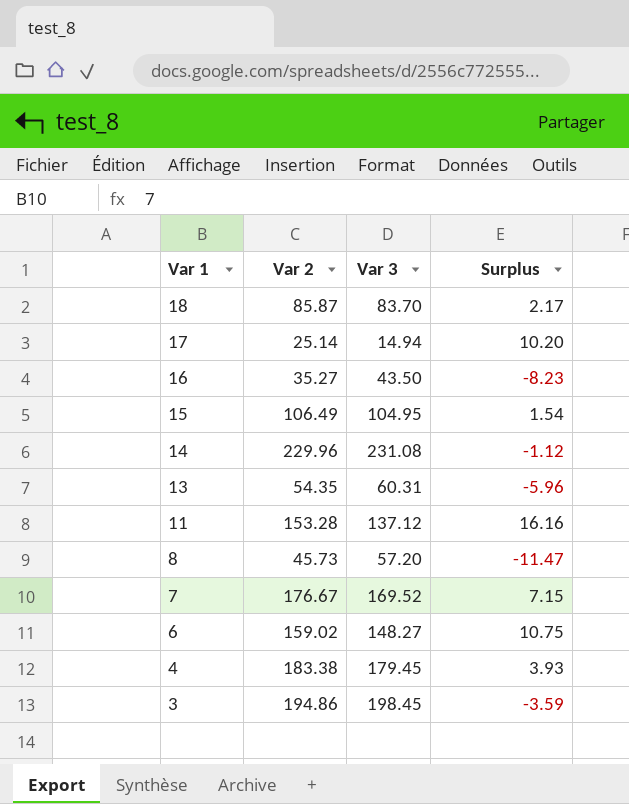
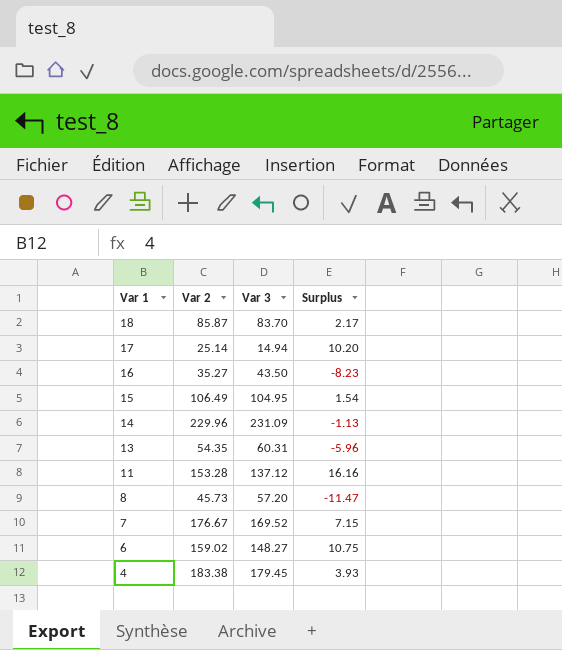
row 3: 194.86 | 198.45 | -3.59 -> none
14 | Var 3: 231.08 -> 231.09
14 | Surplus: -1.12 -> -1.13

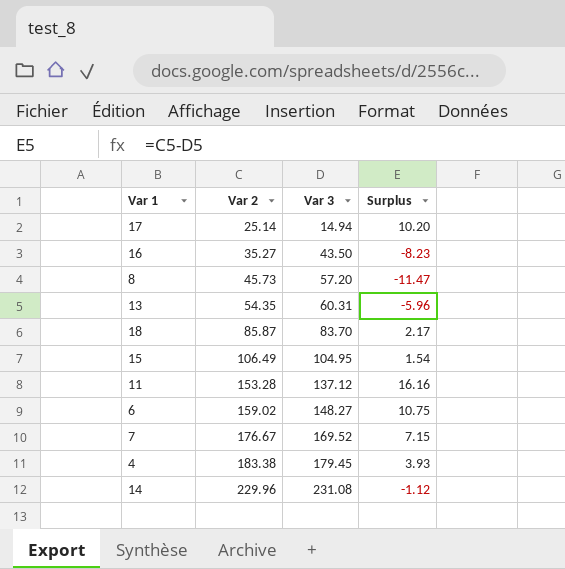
row order: Var 1 descending -> Var 2 ascending
14 | Var 3: 231.09 -> 231.08
14 | Surplus: -1.13 -> -1.12

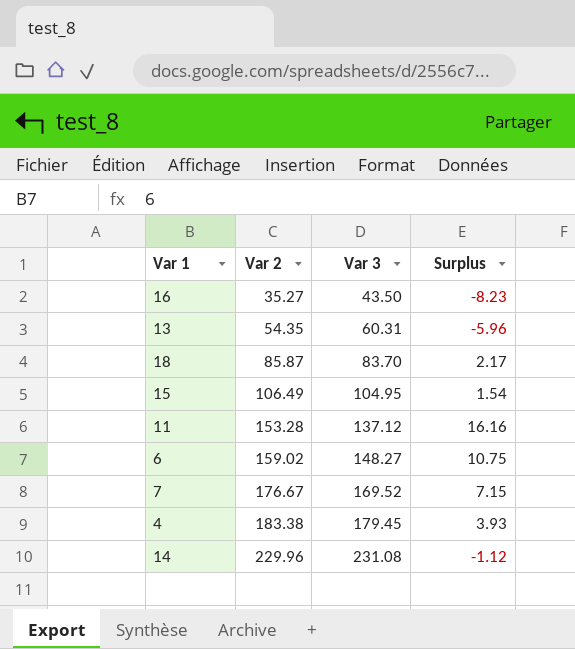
row 17: 25.14 | 14.94 | 10.20 -> none
row 8: 45.73 | 57.20 | -11.47 -> none

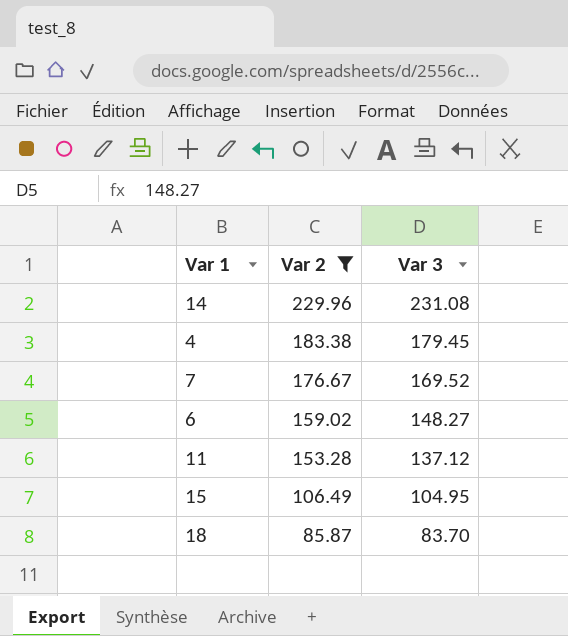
filter: none -> Var 2 >= 85.87
row order: Var 2 ascending -> Var 2 descending
column Surplus | formula: [Var 2] - [Var 3] -> none

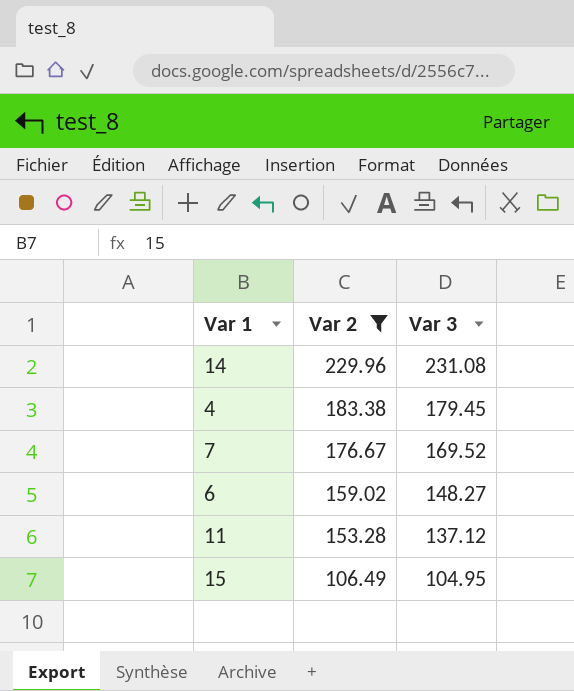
row 18: 85.87 | 83.70 -> none

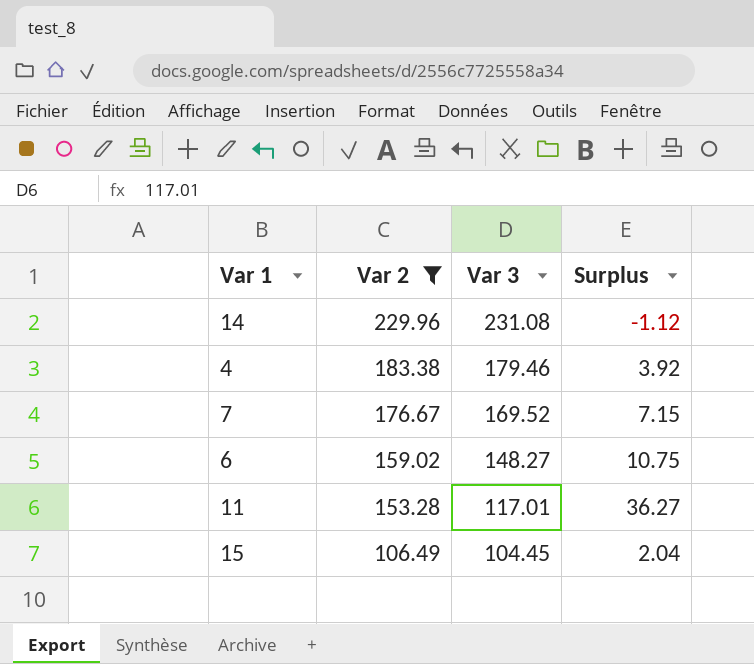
column Surplus | formula: none -> [Var 2] - [Var 3]
4 | Var 3: 179.45 -> 179.46
11 | Var 3: 137.12 -> 117.01
15 | Var 3: 104.95 -> 104.45

